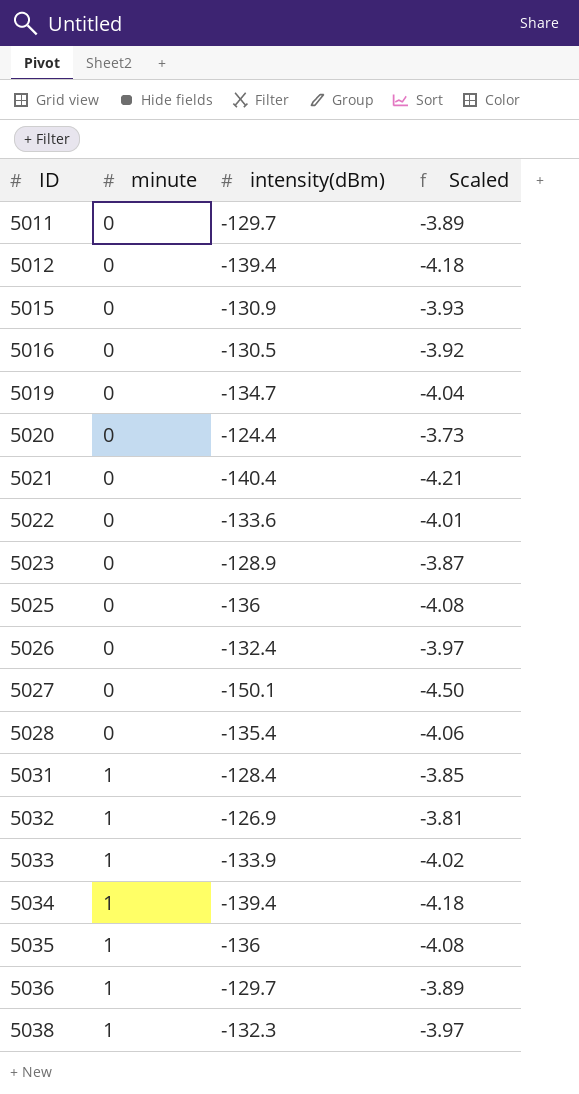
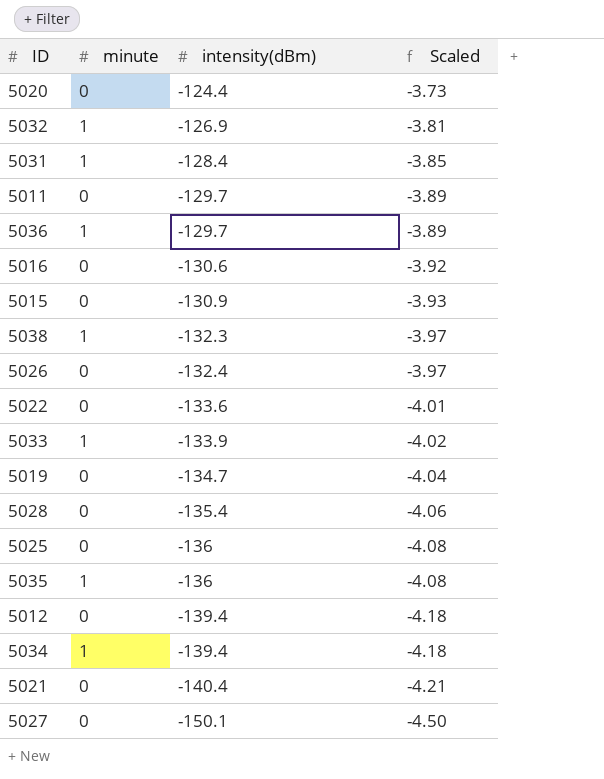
row order: ID ascending -> intensity(dBm) descending
row 5023: 0 | -128.9 | -3.87 -> none
5016 | intensity(dBm): -130.5 -> -130.6

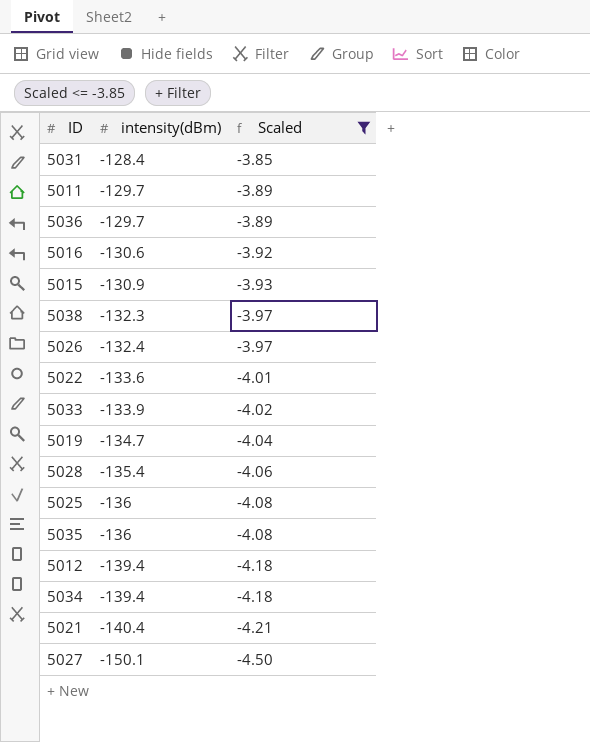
filter: none -> Scaled <= -3.85
column minute | position: 2 -> none

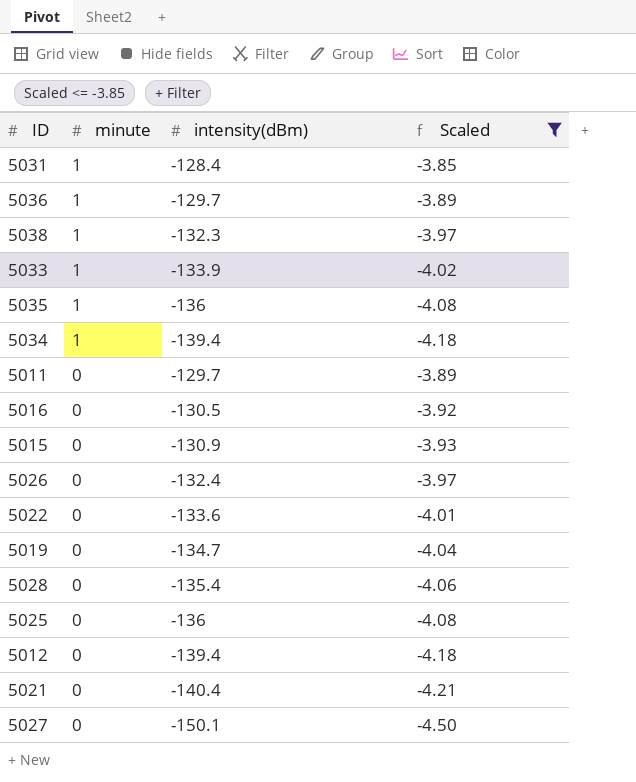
row order: intensity(dBm) descending -> minute descending
column minute | position: none -> 2
5016 | intensity(dBm): -130.6 -> -130.5

